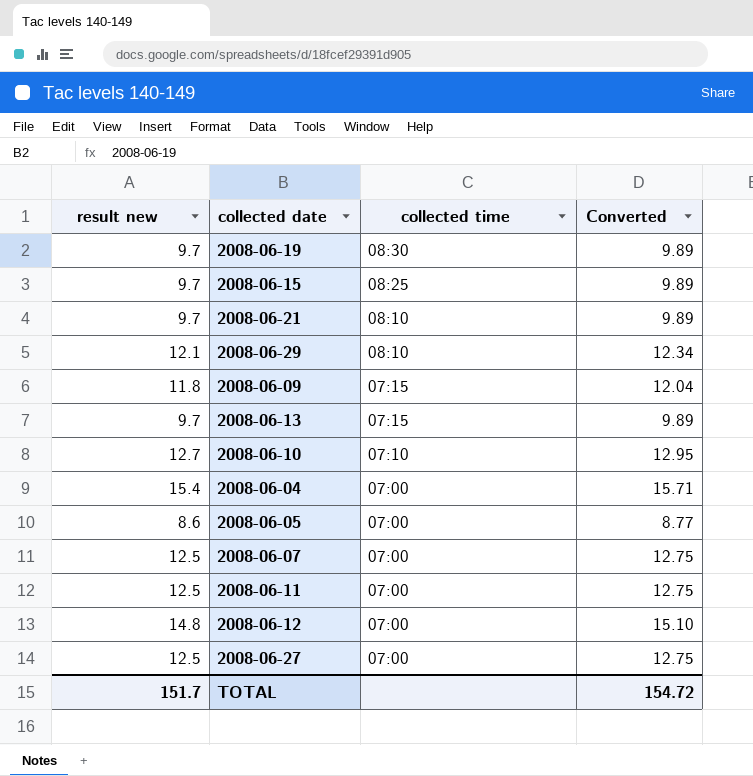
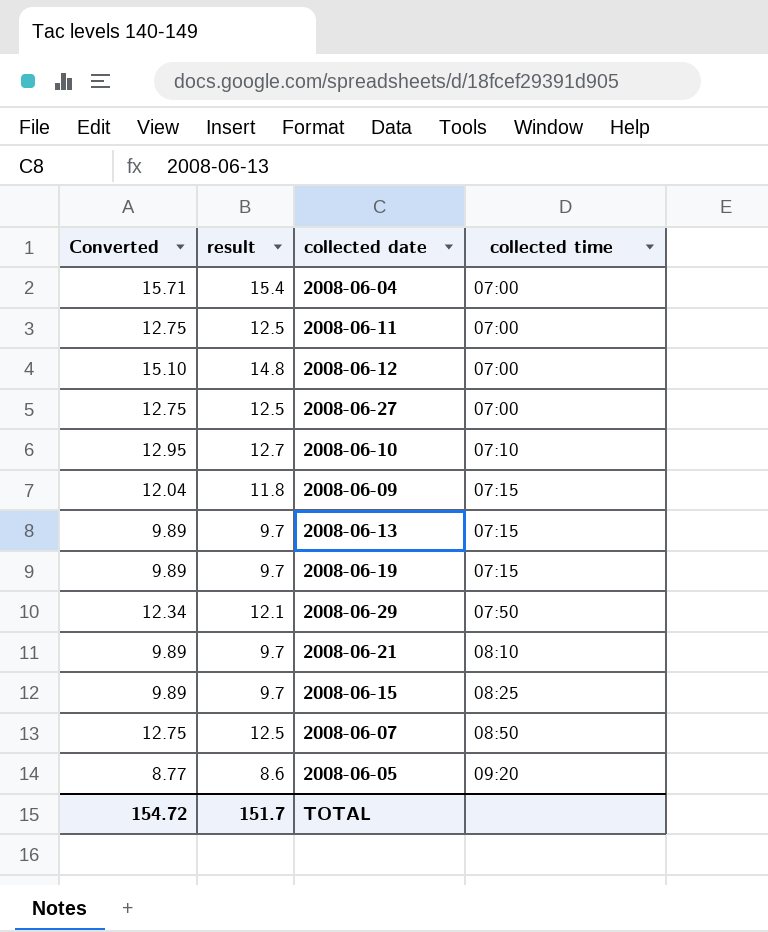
row order: collected time descending -> collected time ascending
column Converted | position: 4 -> 1
column name: result new -> result
2008-06-19 | collected time: 08:30 -> 07:15
2008-06-29 | collected time: 08:10 -> 07:50
2008-06-07 | collected time: 07:00 -> 08:50
2008-06-05 | collected time: 07:00 -> 09:20

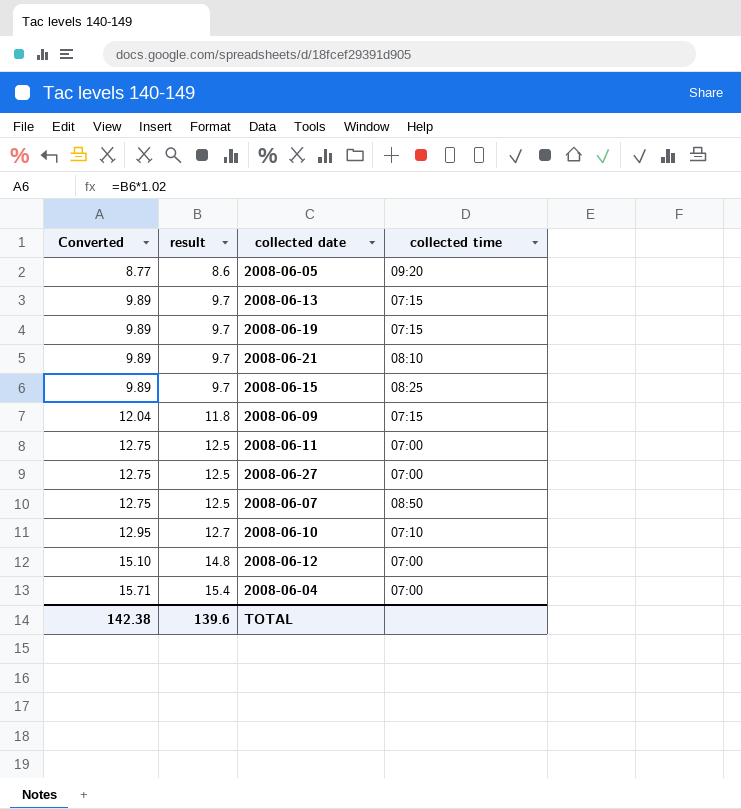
row order: collected time ascending -> Converted ascending
row 2008-06-29: 12.34 | 12.1 | 07:50 -> none
TOTAL | Converted: 154.72 -> 142.38
TOTAL | result: 151.7 -> 139.6

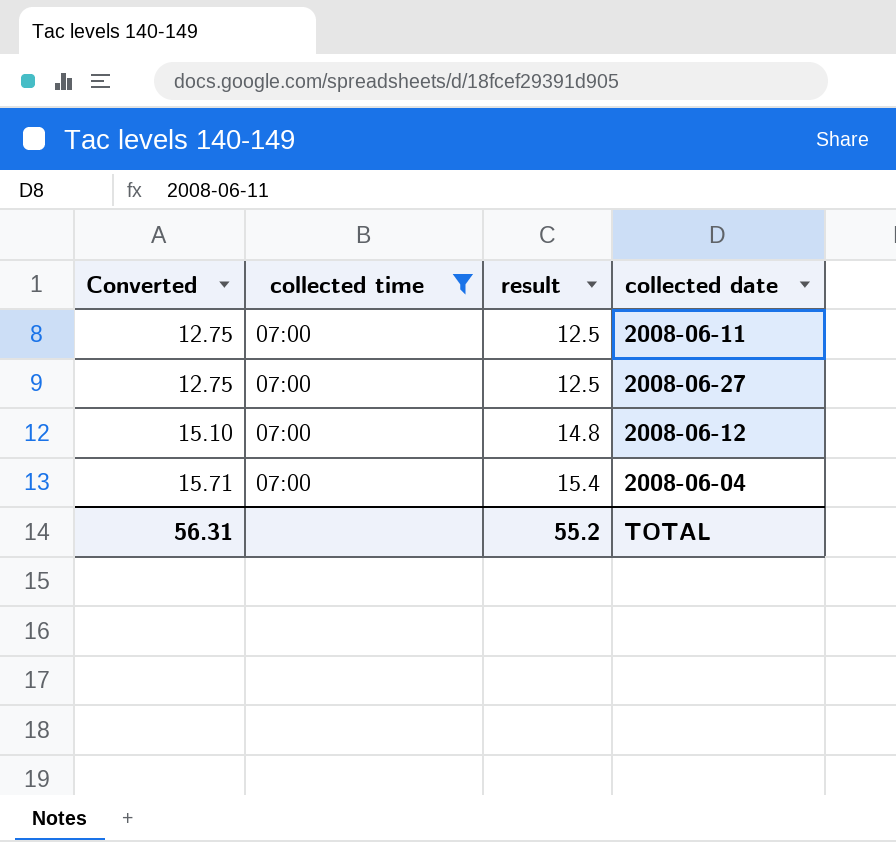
filter: none -> collected time = 07:00
column collected time | position: 4 -> 2
TOTAL | Converted: 142.38 -> 56.31
TOTAL | result: 139.6 -> 55.2

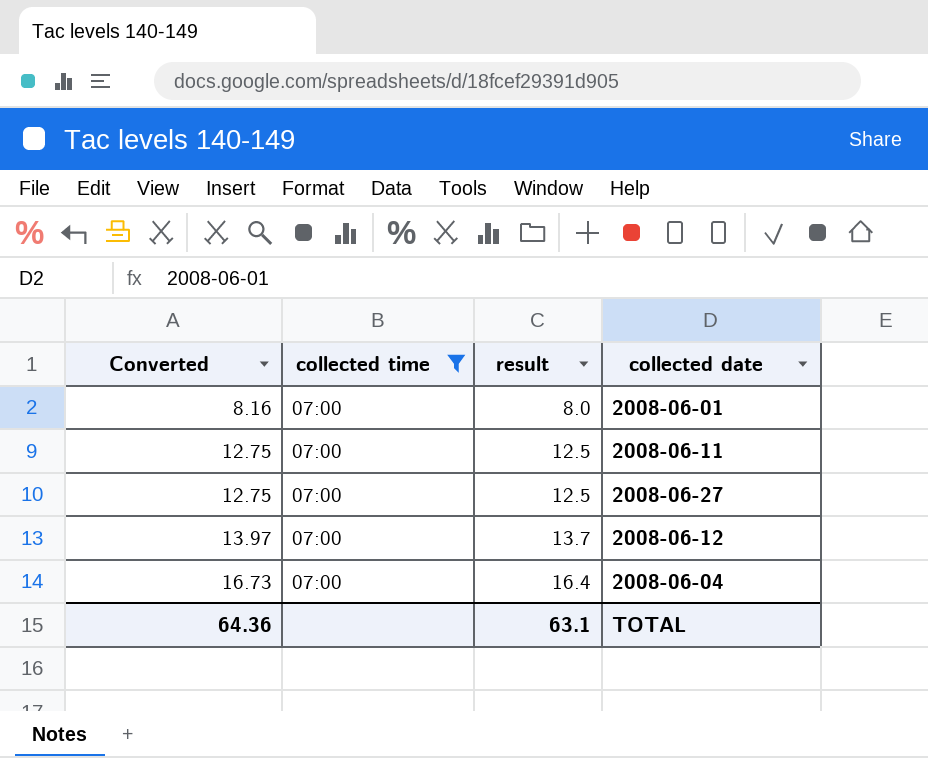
row 2008-06-01: none -> 8.16 | 07:00 | 8.0
2008-06-12 | Converted: 15.10 -> 13.97
2008-06-12 | result: 14.8 -> 13.7
2008-06-04 | Converted: 15.71 -> 16.73
2008-06-04 | result: 15.4 -> 16.4
TOTAL | Converted: 56.31 -> 64.36
TOTAL | result: 55.2 -> 63.1

